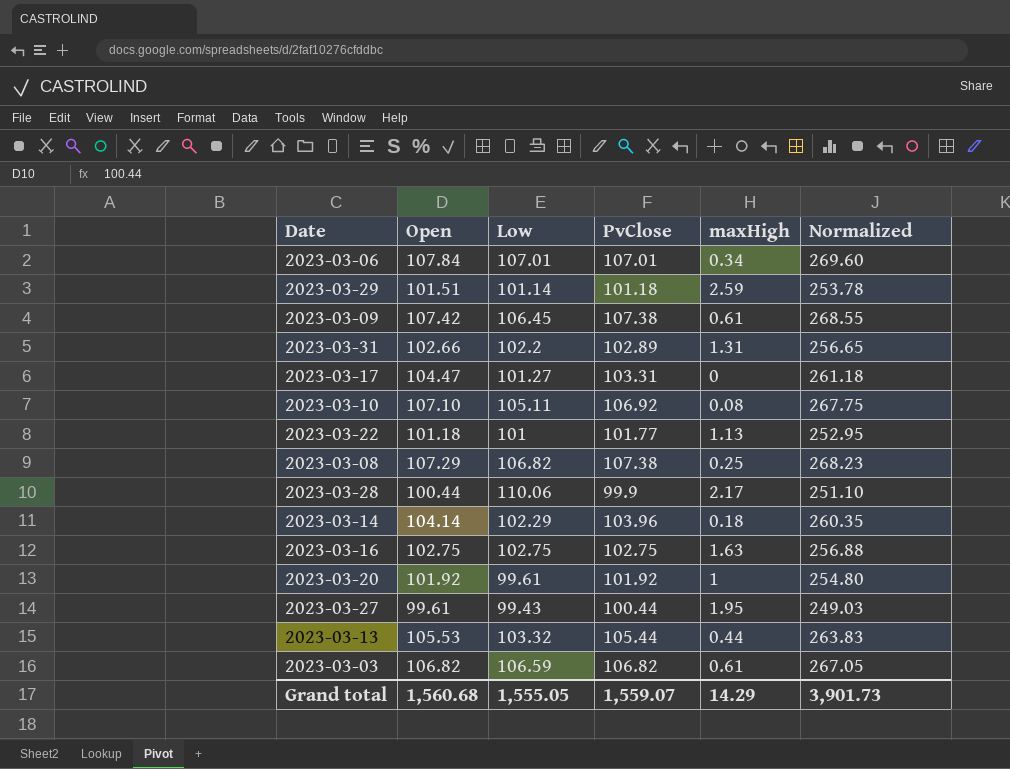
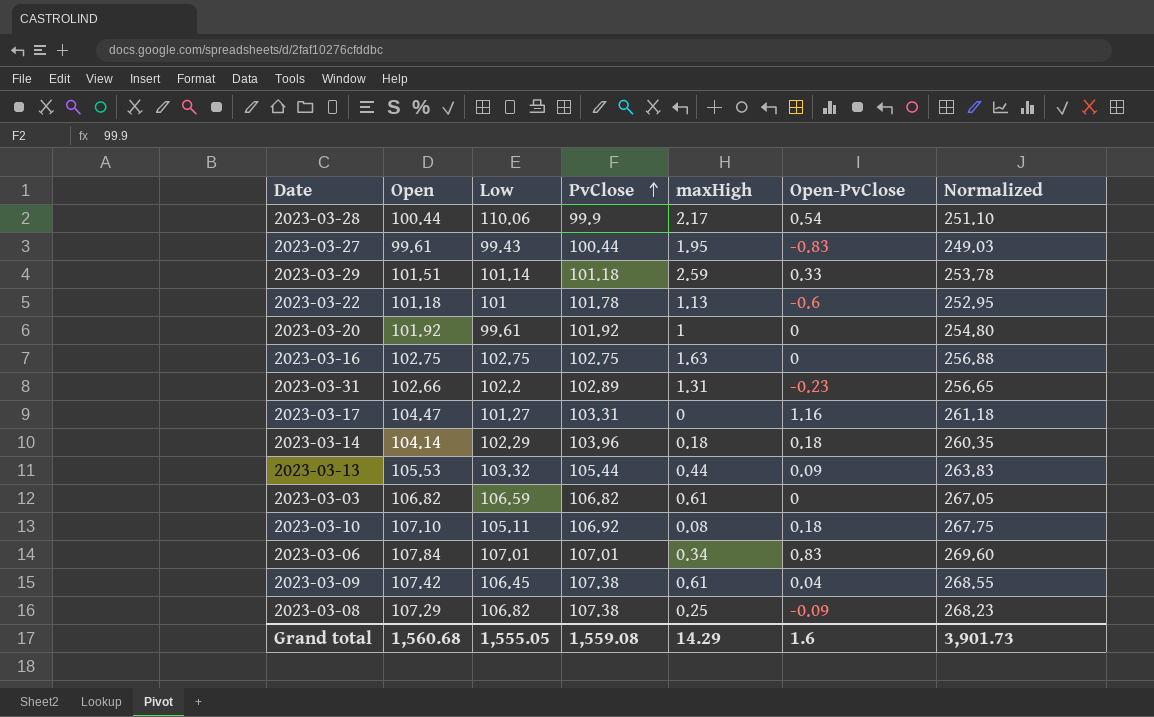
row order: none -> PvClose ascending
column Open-PvClose | formula: none -> [Open] - [PvClose]
2023-03-22 | PvClose: 101.77 -> 101.78
Grand total | PvClose: 1,559.07 -> 1,559.08

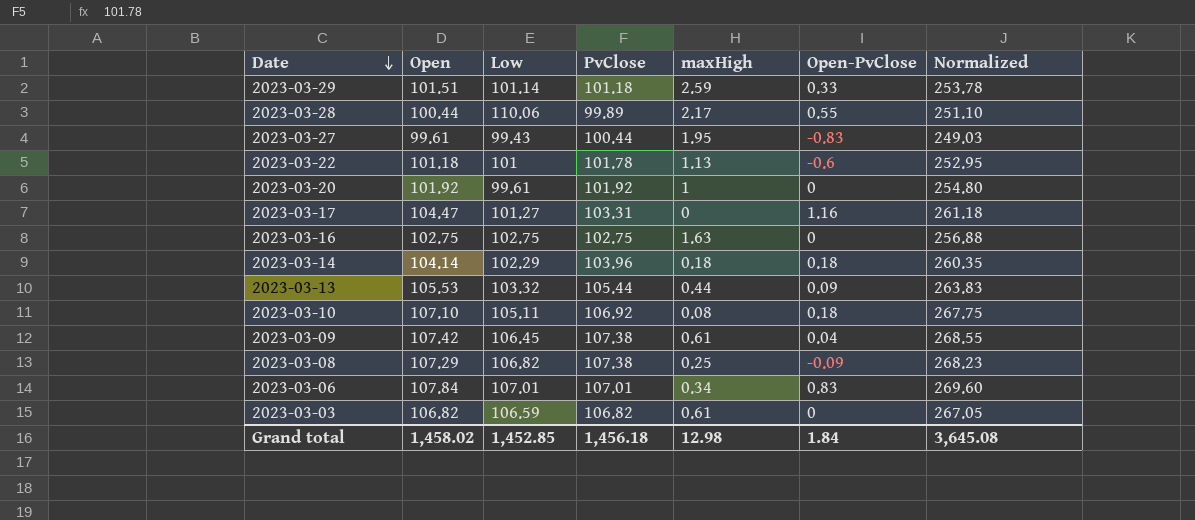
row order: PvClose ascending -> Date descending
row 2023-03-31: 102.66 | 102.2 | 102.89 | 1.31 | -0.23 | 256.65 -> none
2023-03-28 | PvClose: 99.9 -> 99.89
2023-03-28 | Open-PvClose: 0.54 -> 0.55
Grand total | Open: 1,560.68 -> 1,458.02
Grand total | Low: 1,555.05 -> 1,452.85
Grand total | PvClose: 1,559.08 -> 1,456.18
Grand total | maxHigh: 14.29 -> 12.98
Grand total | Open-PvClose: 1.6 -> 1.84
Grand total | Normalized: 3,901.73 -> 3,645.08

